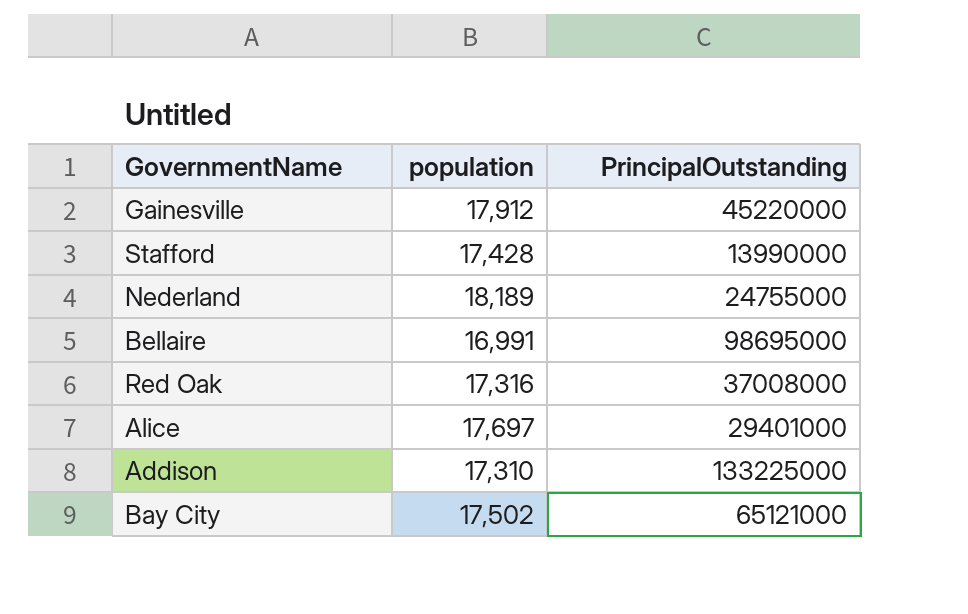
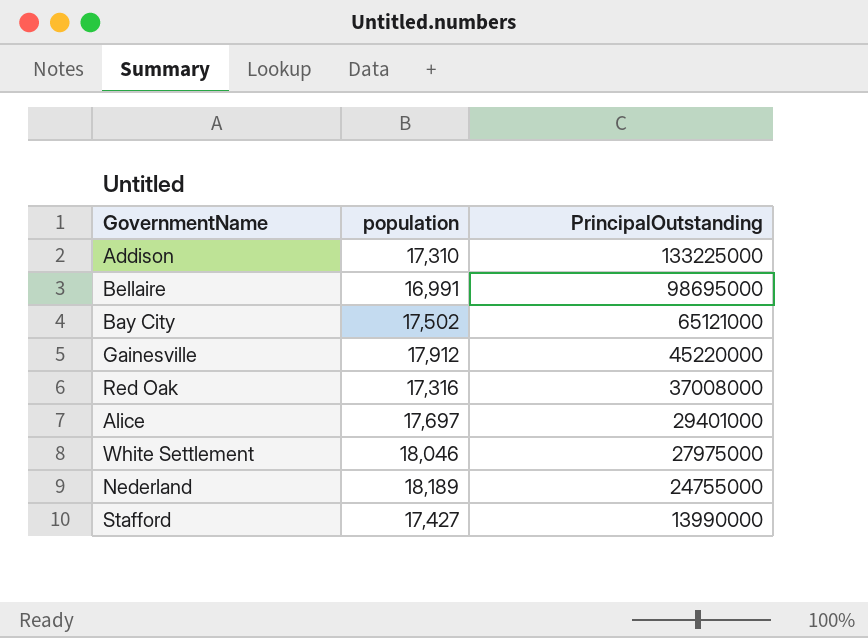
row order: none -> PrincipalOutstanding descending
row White Settlement: none -> 18,046 | 27975000
Stafford | population: 17,428 -> 17,427

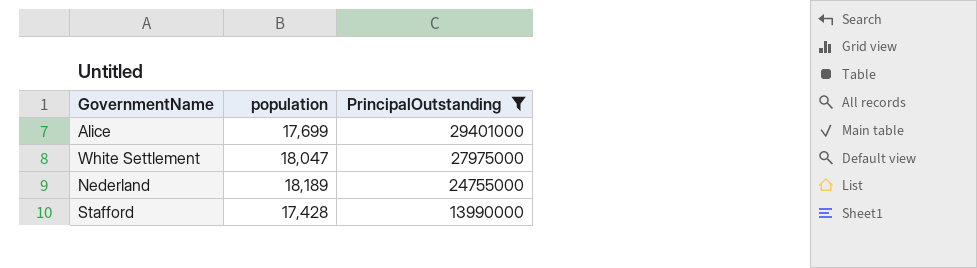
filter: none -> PrincipalOutstanding <= 29401000
Alice | population: 17,697 -> 17,699
White Settlement | population: 18,046 -> 18,047
Stafford | population: 17,427 -> 17,428

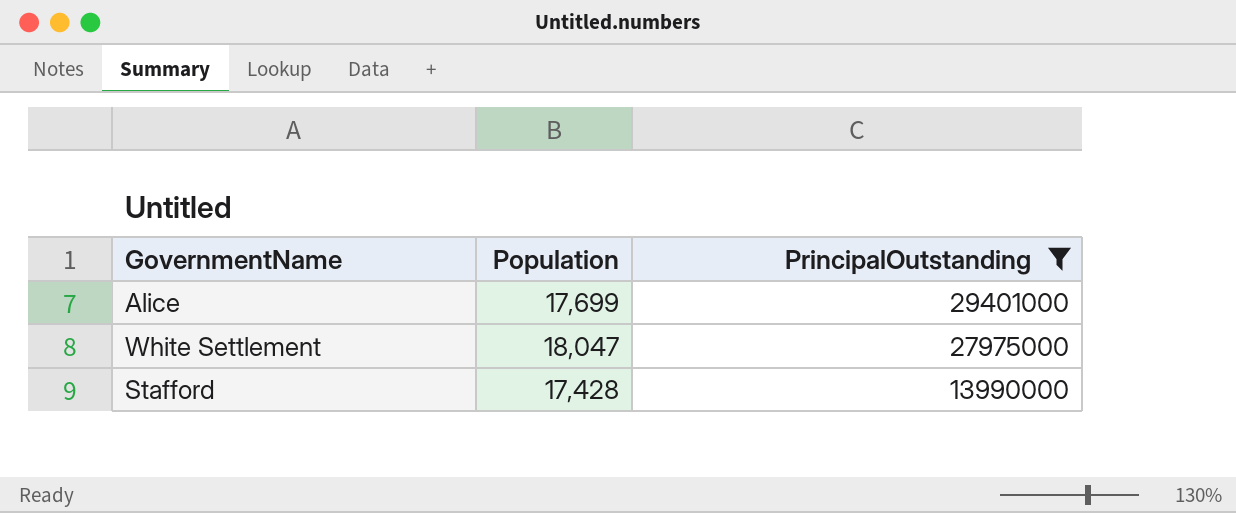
column name: population -> Population
row Nederland: 18,189 | 24755000 -> none

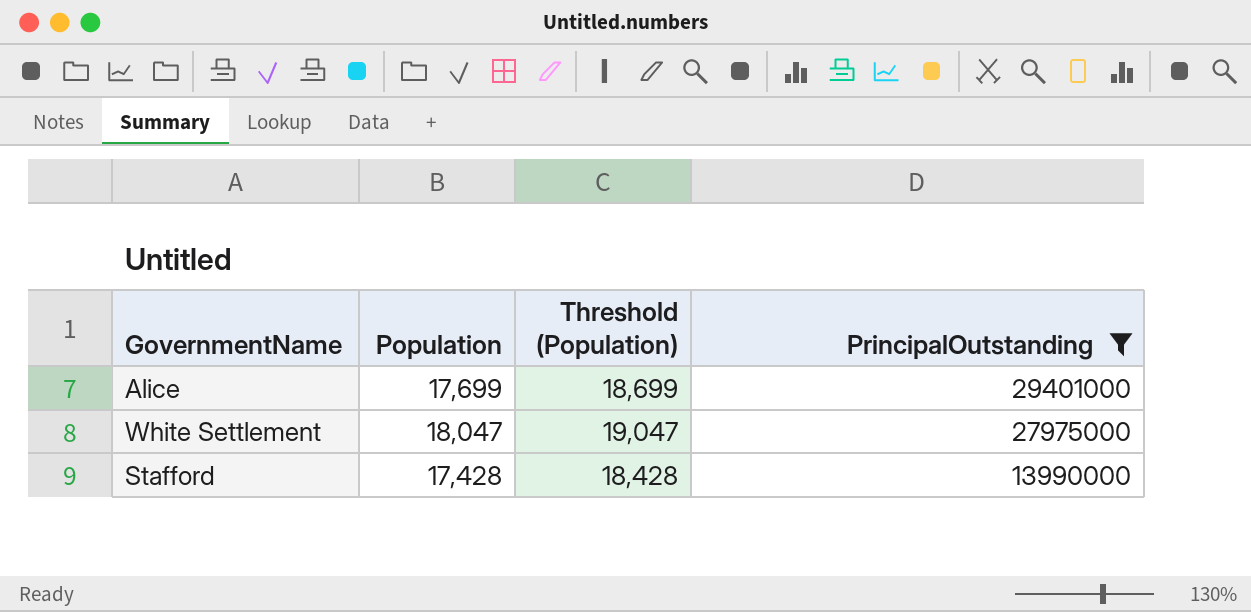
column Threshold (Population) | formula: none -> [Population] + 1000

